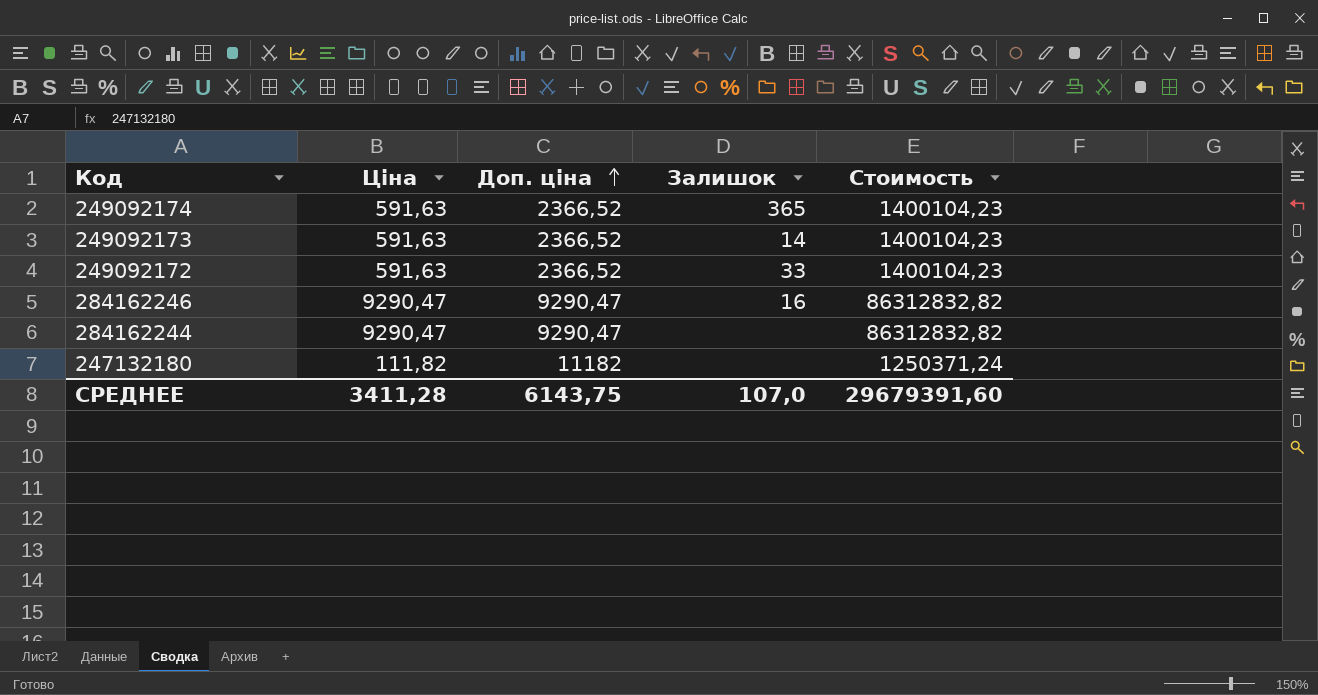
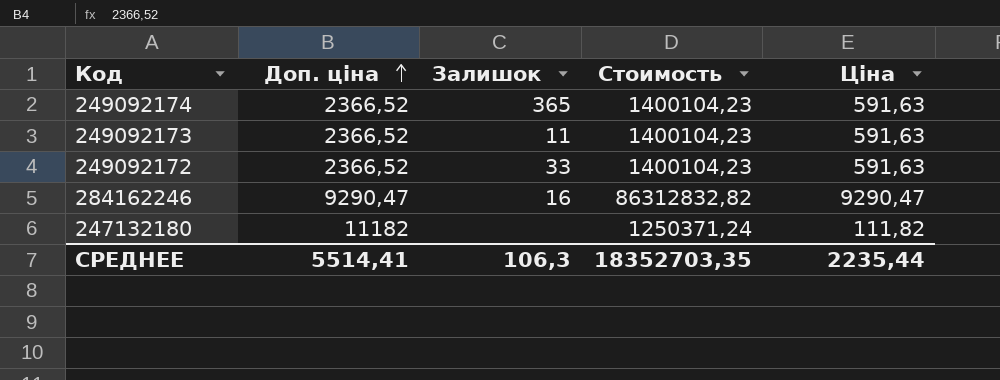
column Ціна | position: 2 -> 5
row 284162244: 9290,47 | 9290,47 | none | 86312832,82 -> none
249092173 | Залишок: 14 -> 11
СРЕДНЕЕ | Доп. ціна: 6143,75 -> 5514,41
СРЕДНЕЕ | Залишок: 107,0 -> 106,3
СРЕДНЕЕ | Стоимость: 29679391,60 -> 18352703,35
СРЕДНЕЕ | Ціна: 3411,28 -> 2235,44

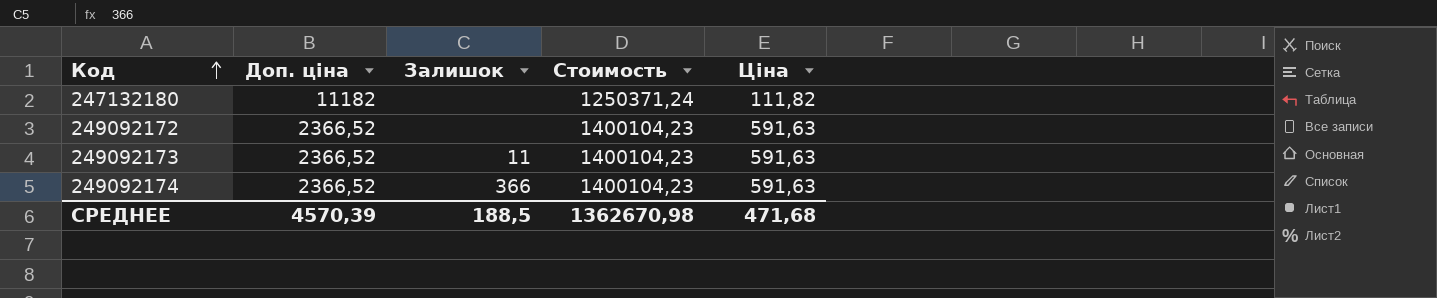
row order: Доп. ціна ascending -> Код ascending
row 284162246: 9290,47 | 16 | 86312832,82 | 9290,47 -> none
249092172 | Залишок: 33 -> none
249092174 | Залишок: 365 -> 366
СРЕДНЕЕ | Доп. ціна: 5514,41 -> 4570,39
СРЕДНЕЕ | Залишок: 106,3 -> 188,5
СРЕДНЕЕ | Стоимость: 18352703,35 -> 1362670,98
СРЕДНЕЕ | Ціна: 2235,44 -> 471,68

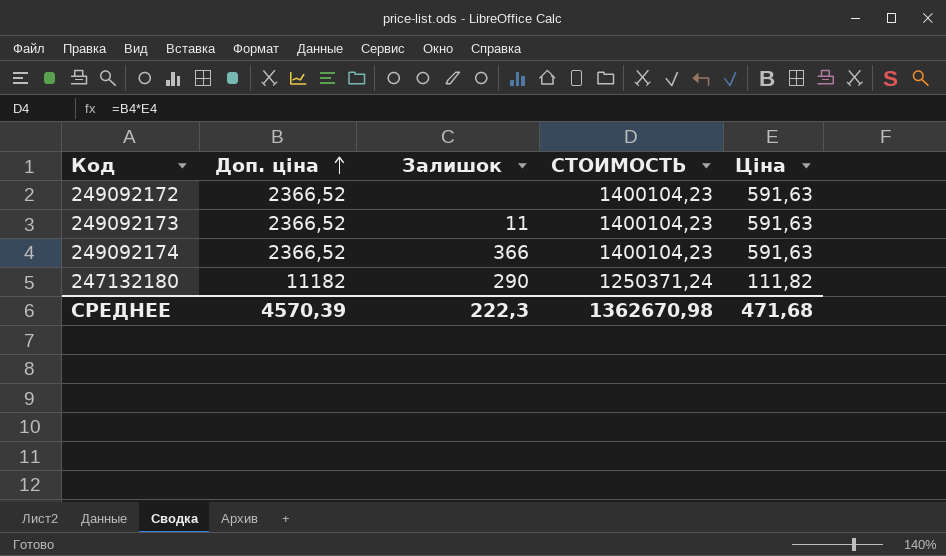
row order: Код ascending -> Доп. ціна ascending
column name: Стоимость -> СТОИМОСТЬ
247132180 | Залишок: none -> 290
СРЕДНЕЕ | Залишок: 188,5 -> 222,3

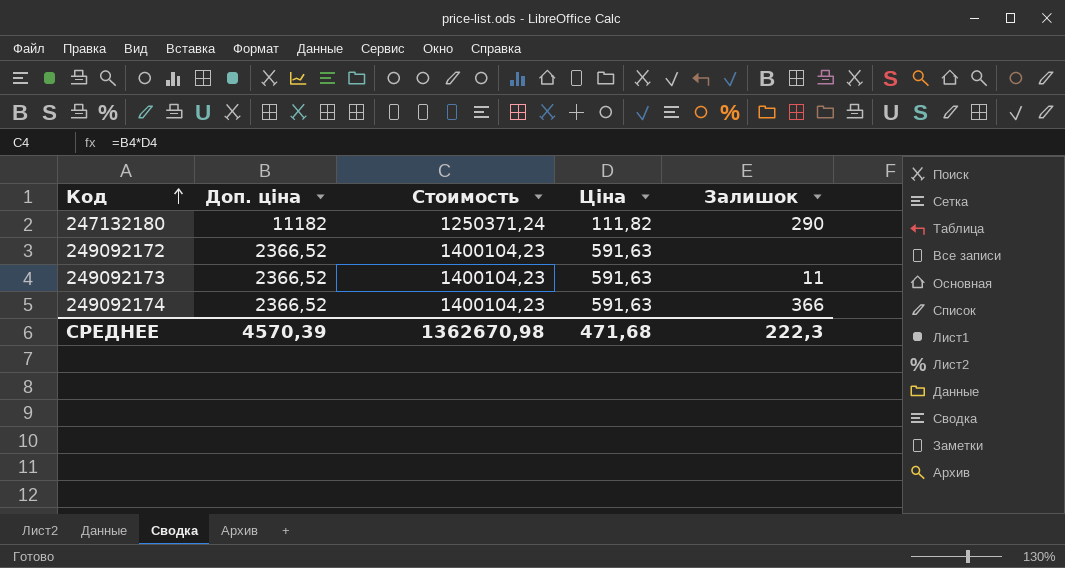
row order: Доп. ціна ascending -> Код ascending
column name: СТОИМОСТЬ -> Стоимость
column Залишок | position: 3 -> 5

